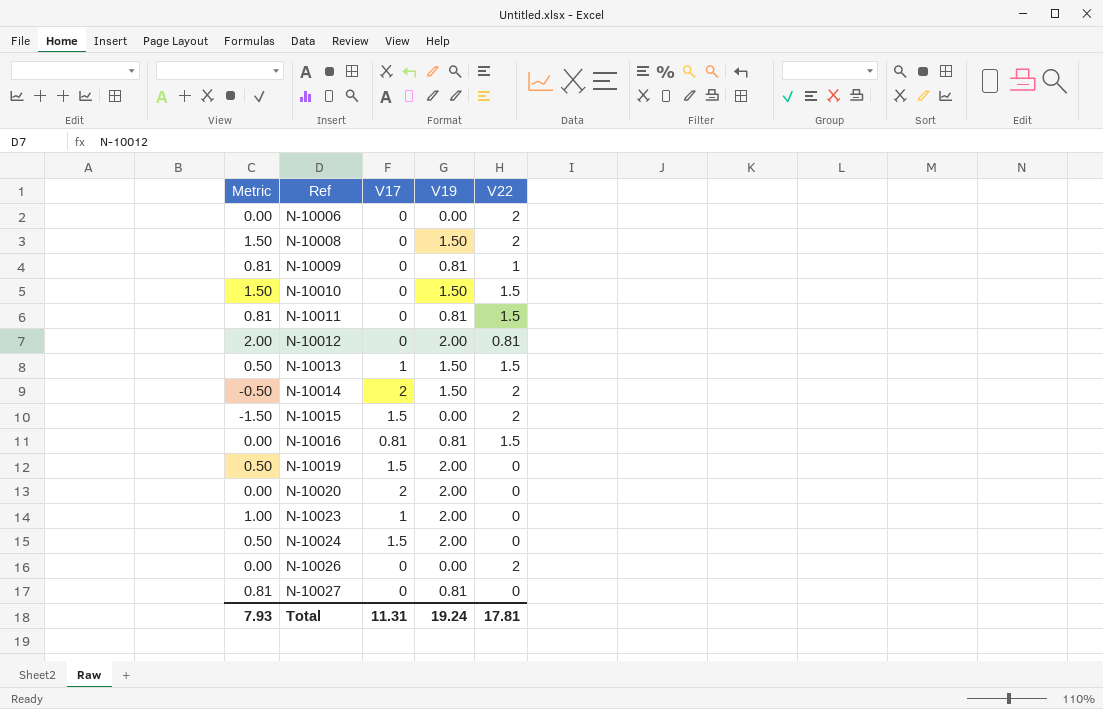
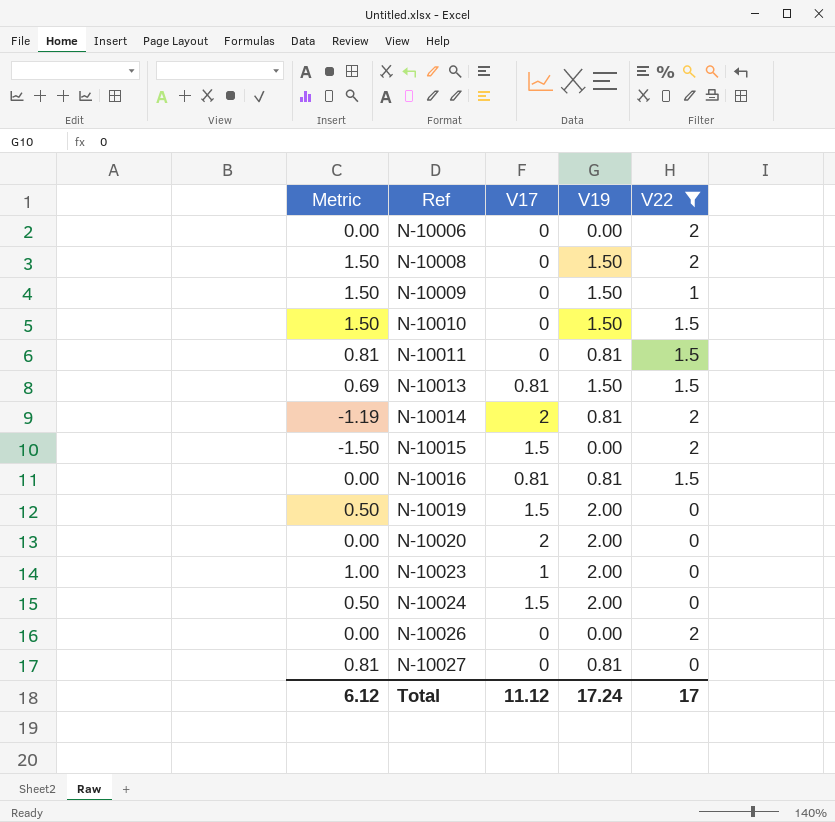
filter: none -> V22 != 0.81
N-10009 | Metric: 0.81 -> 1.50
N-10009 | V19: 0.81 -> 1.50
N-10013 | Metric: 0.50 -> 0.69
N-10013 | V17: 1 -> 0.81
N-10014 | Metric: -0.50 -> -1.19
N-10014 | V19: 1.50 -> 0.81
Total | Metric: 7.93 -> 6.12
Total | V17: 11.31 -> 11.12
Total | V19: 19.24 -> 17.24
Total | V22: 17.81 -> 17

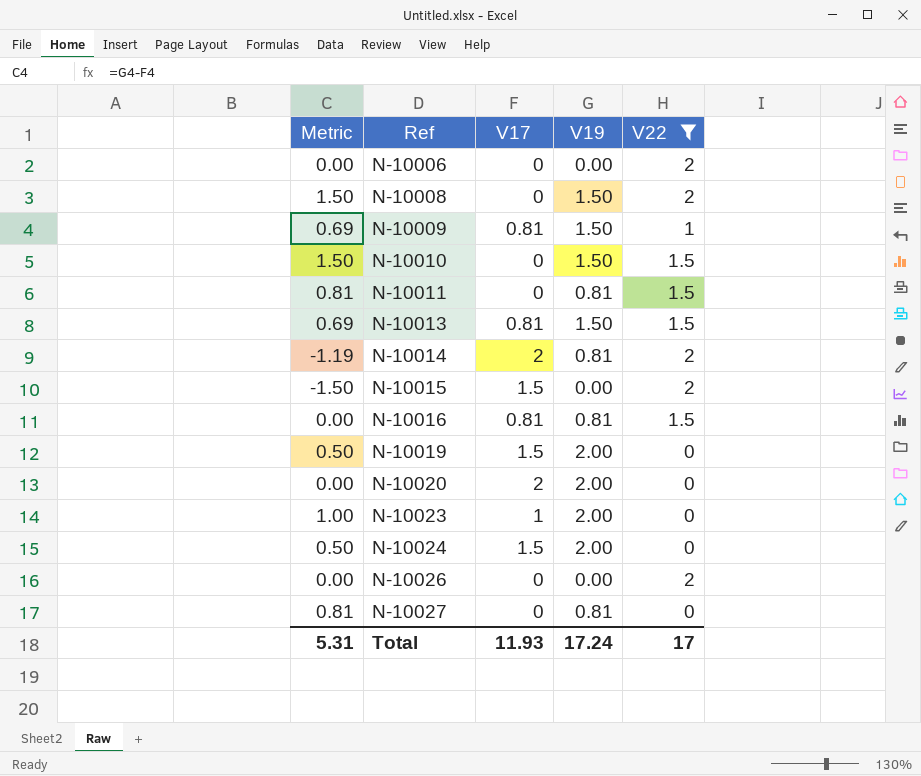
N-10009 | Metric: 1.50 -> 0.69
N-10009 | V17: 0 -> 0.81
Total | Metric: 6.12 -> 5.31
Total | V17: 11.12 -> 11.93

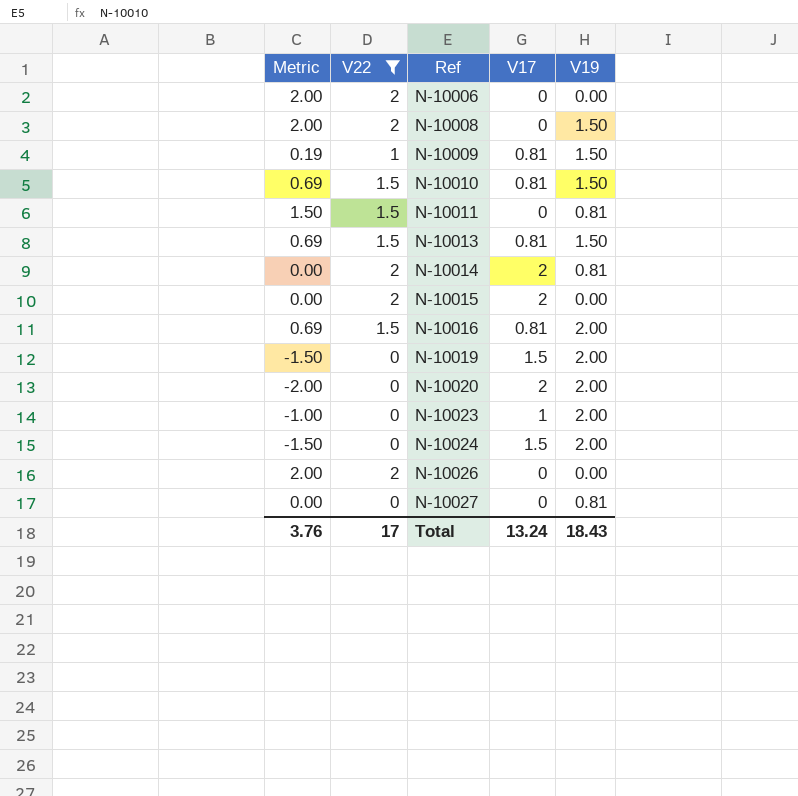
column Metric | formula: [V19] - [V17] -> [V22] - [V17]
column V22 | position: 5 -> 2
N-10010 | V17: 0 -> 0.81
N-10015 | V17: 1.5 -> 2
N-10016 | V19: 0.81 -> 2.00
Total | Metric: 5.31 -> 3.76
Total | V17: 11.93 -> 13.24
Total | V19: 17.24 -> 18.43

